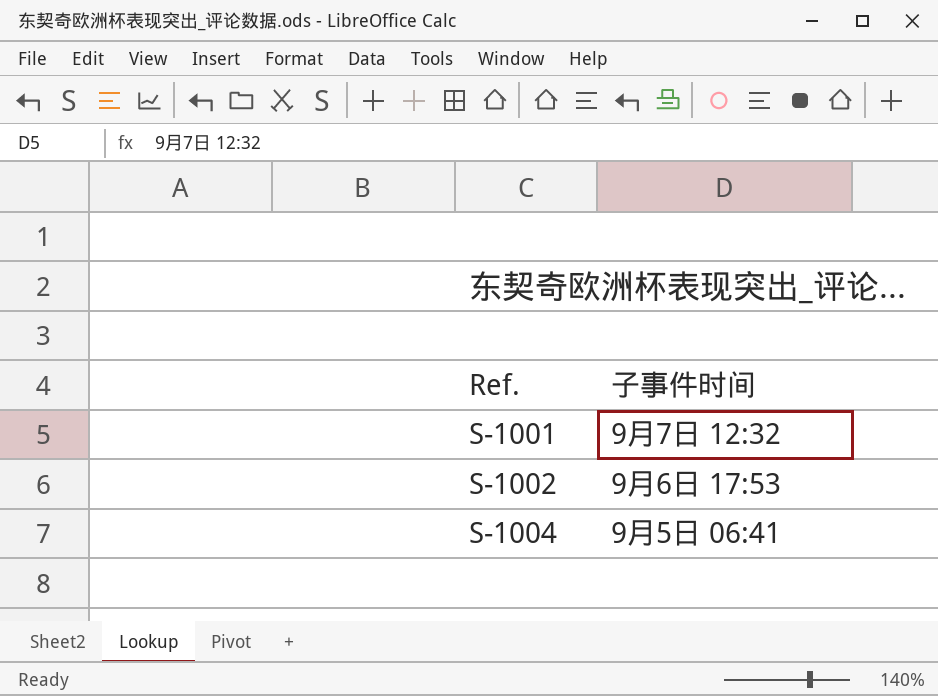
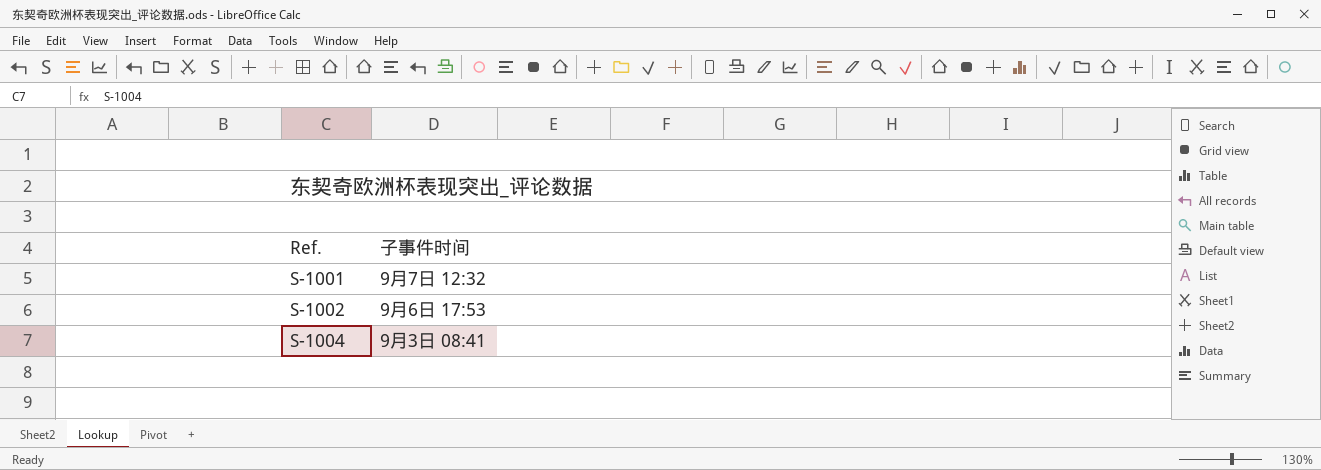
S-1004 | 子事件时间: 9月5日 06:41 -> 9月3日 08:41

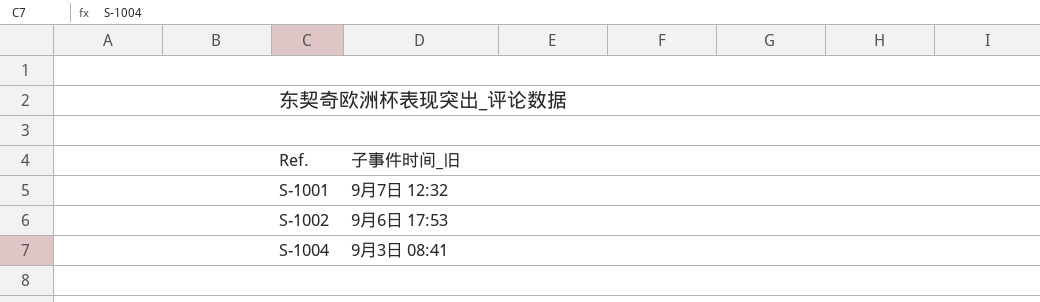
column name: 子事件时间 -> 子事件时间_旧

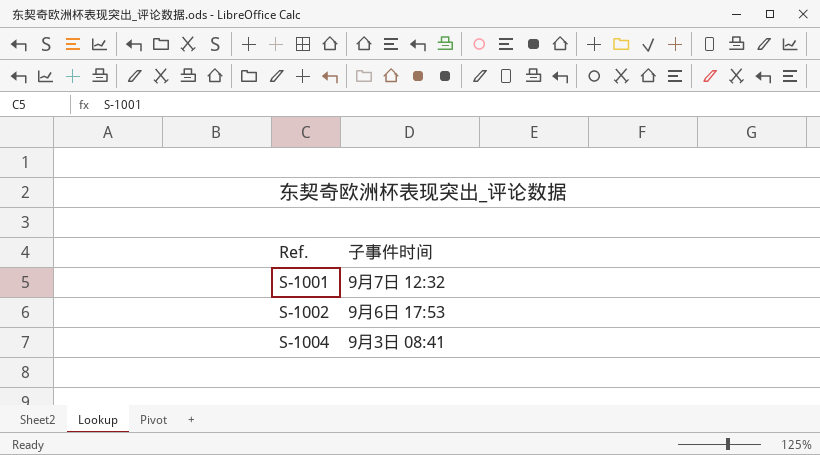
column name: 子事件时间_旧 -> 子事件时间

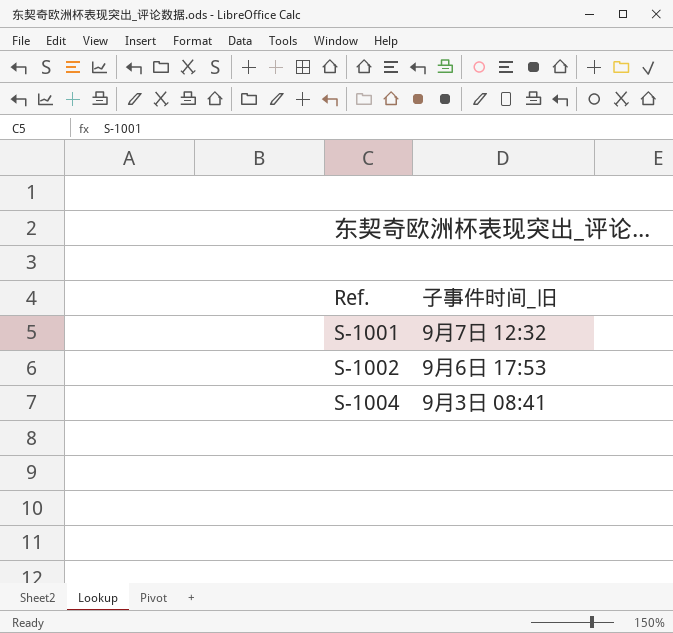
column name: 子事件时间 -> 子事件时间_旧

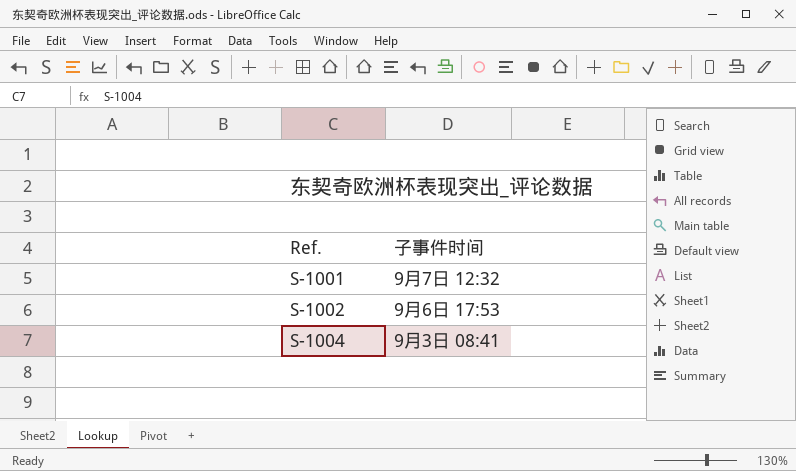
column name: 子事件时间_旧 -> 子事件时间

